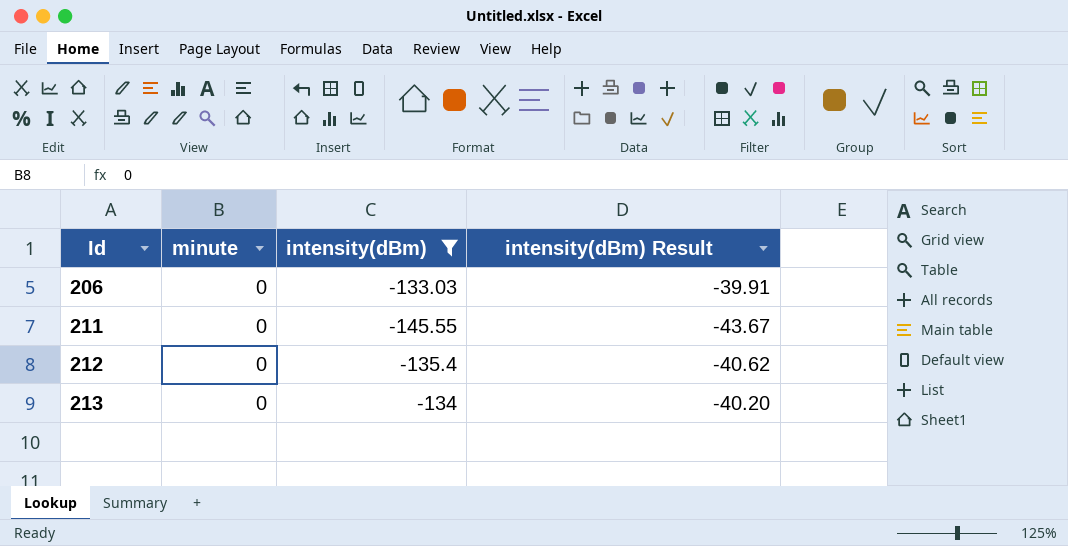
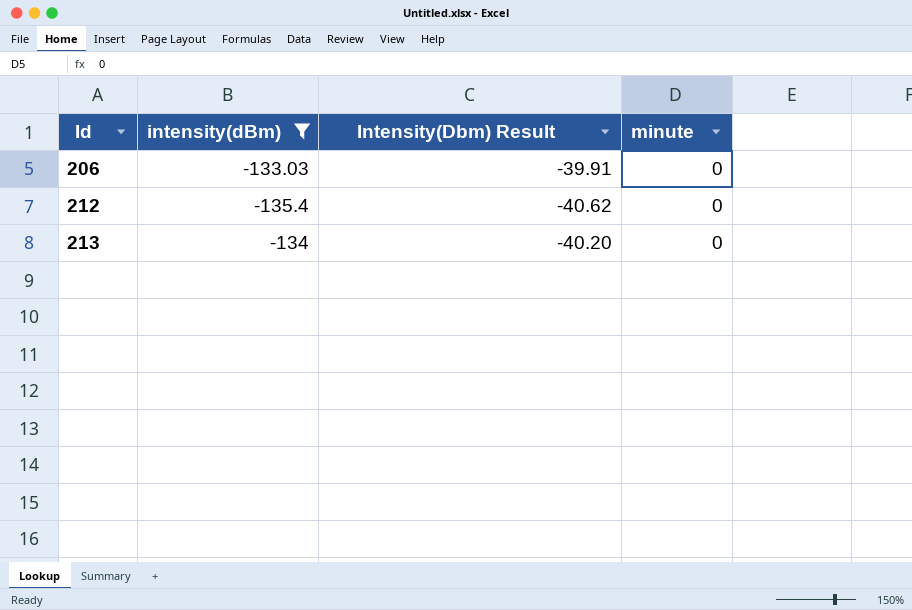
column name: intensity(dBm) Result -> Intensity(Dbm) Result
column minute | position: 2 -> 4
row 211: 0 | -145.55 | -43.67 -> none

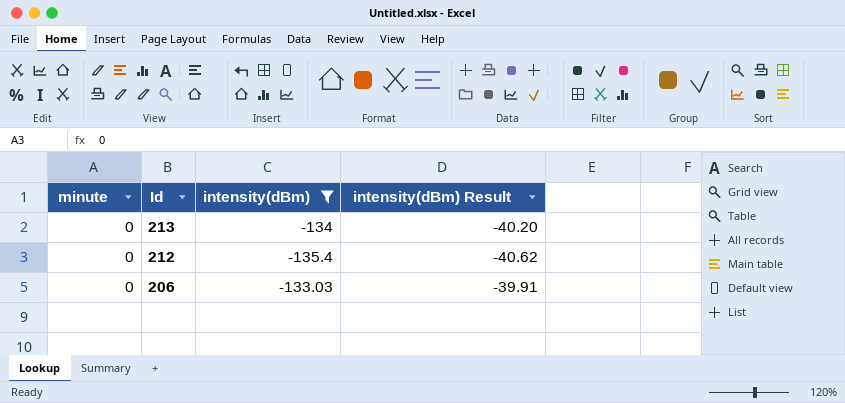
row order: Id ascending -> Id descending
column minute | position: 4 -> 1
column name: Intensity(Dbm) Result -> intensity(dBm) Result

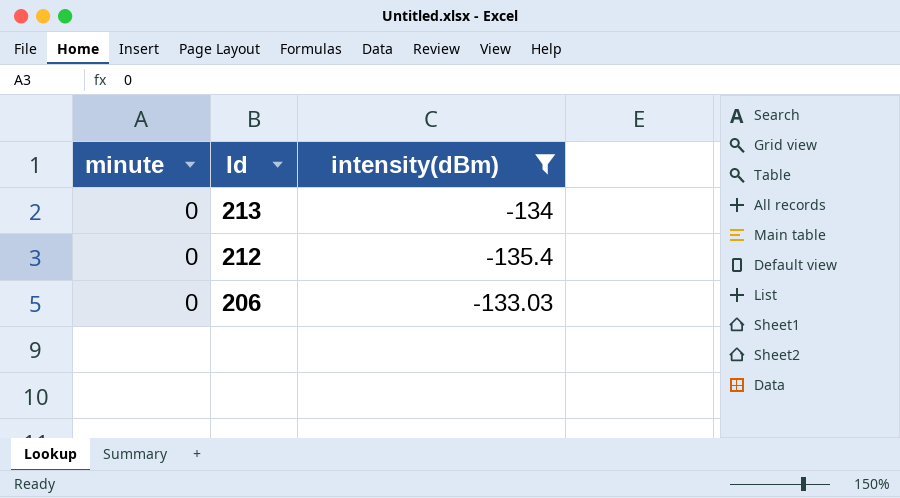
column intensity(dBm) Result | formula: [intensity(dBm)] * 0.3 -> none

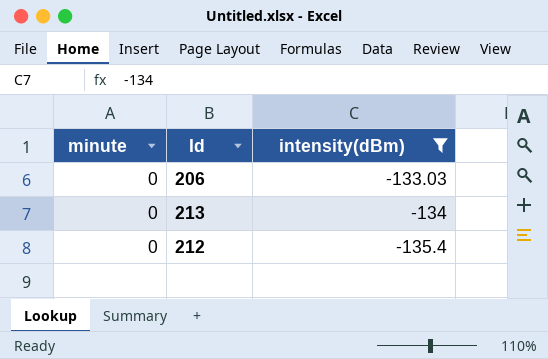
row order: Id descending -> intensity(dBm) descending

